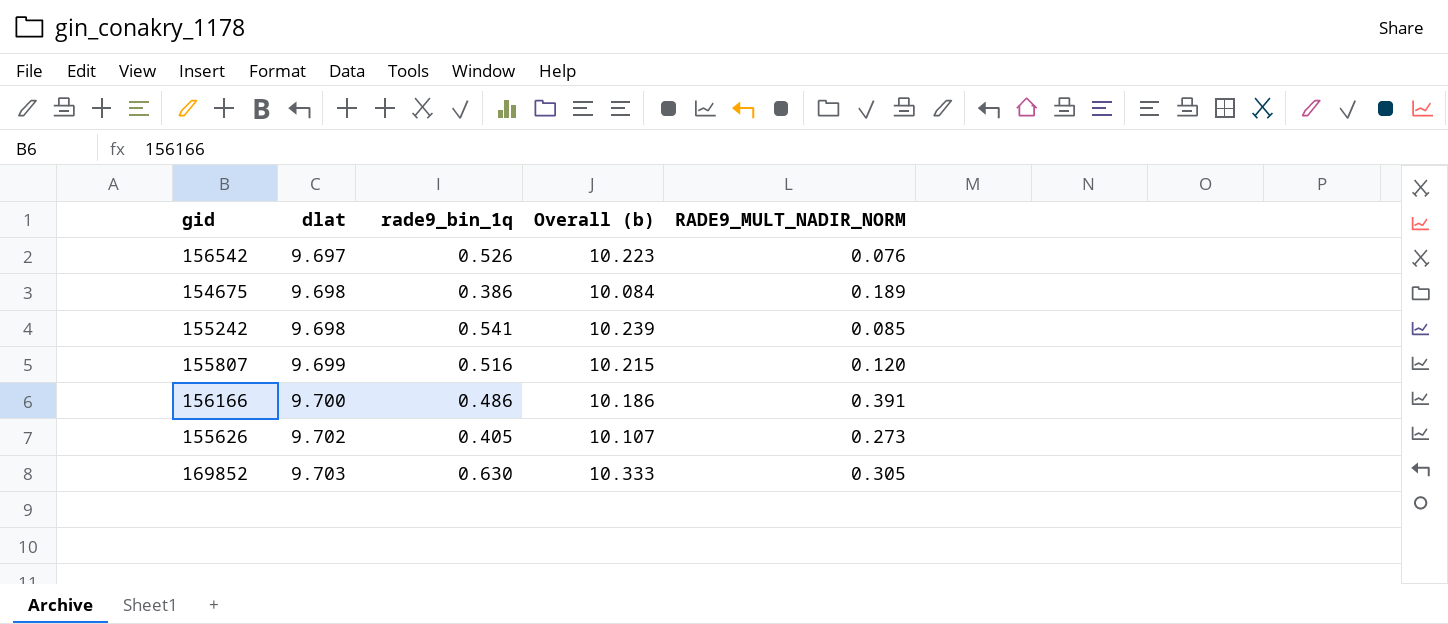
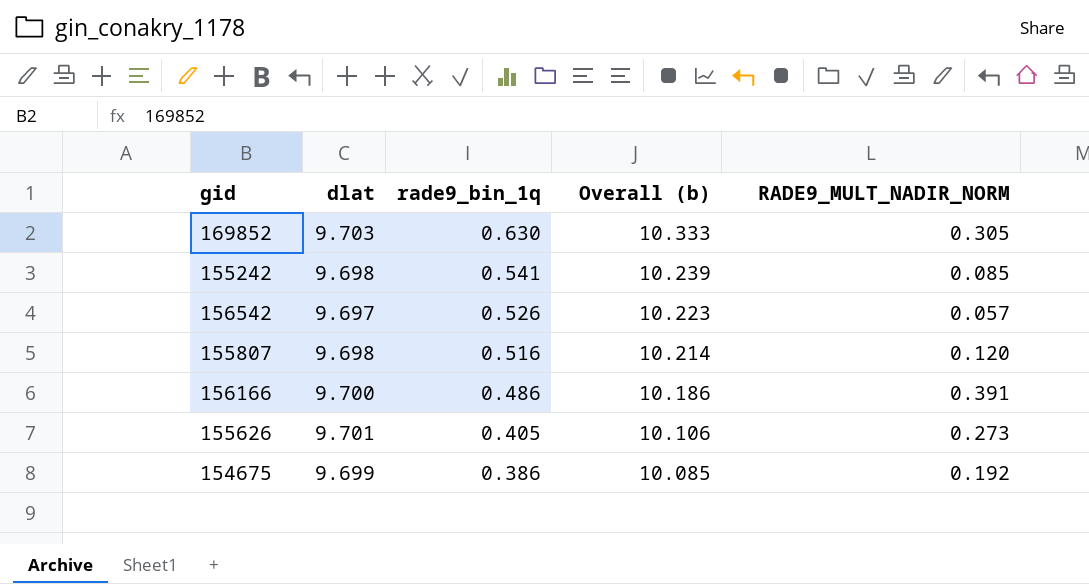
row order: dlat ascending -> rade9_bin_1q descending
156542 | RADE9_MULT_NADIR_NORM: 0.076 -> 0.057
155807 | dlat: 9.699 -> 9.698
155807 | Overall (b): 10.215 -> 10.214
155626 | dlat: 9.702 -> 9.701
155626 | Overall (b): 10.107 -> 10.106
154675 | dlat: 9.698 -> 9.699
154675 | Overall (b): 10.084 -> 10.085
154675 | RADE9_MULT_NADIR_NORM: 0.189 -> 0.192

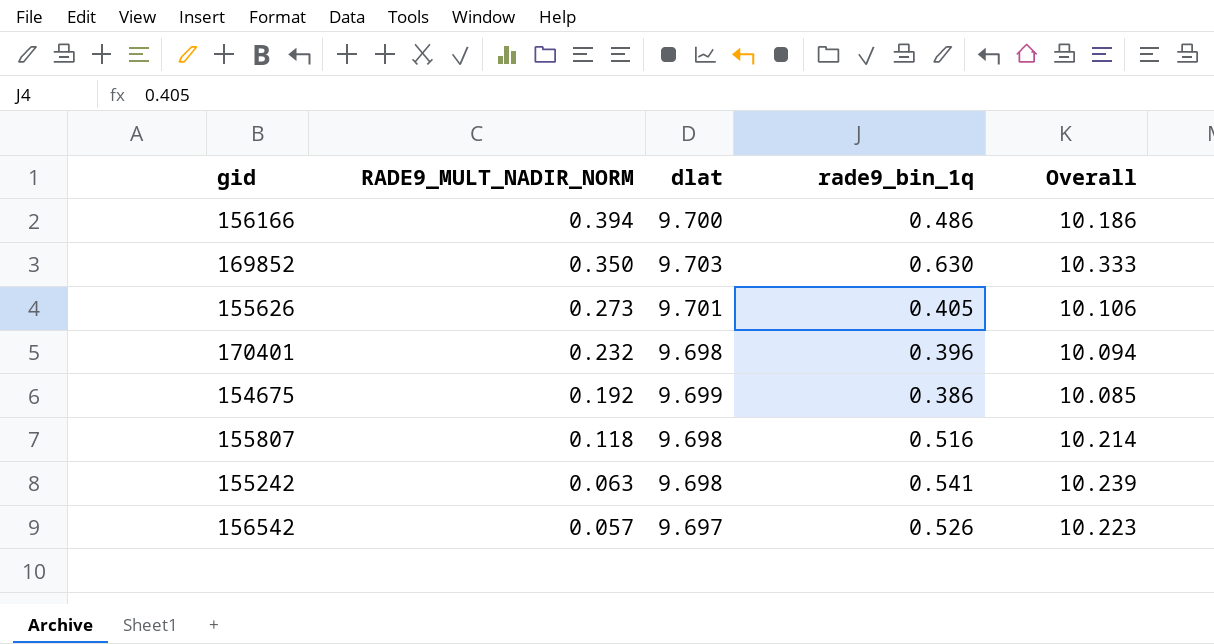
row order: rade9_bin_1q descending -> RADE9_MULT_NADIR_NORM descending
column RADE9_MULT_NADIR_NORM | position: 5 -> 2
column name: Overall (b) -> Overall
156166 | RADE9_MULT_NADIR_NORM: 0.391 -> 0.394
169852 | RADE9_MULT_NADIR_NORM: 0.305 -> 0.350
row 170401: none -> 0.232 | 9.698 | 0.396 | 10.094
155807 | RADE9_MULT_NADIR_NORM: 0.120 -> 0.118
155242 | RADE9_MULT_NADIR_NORM: 0.085 -> 0.063

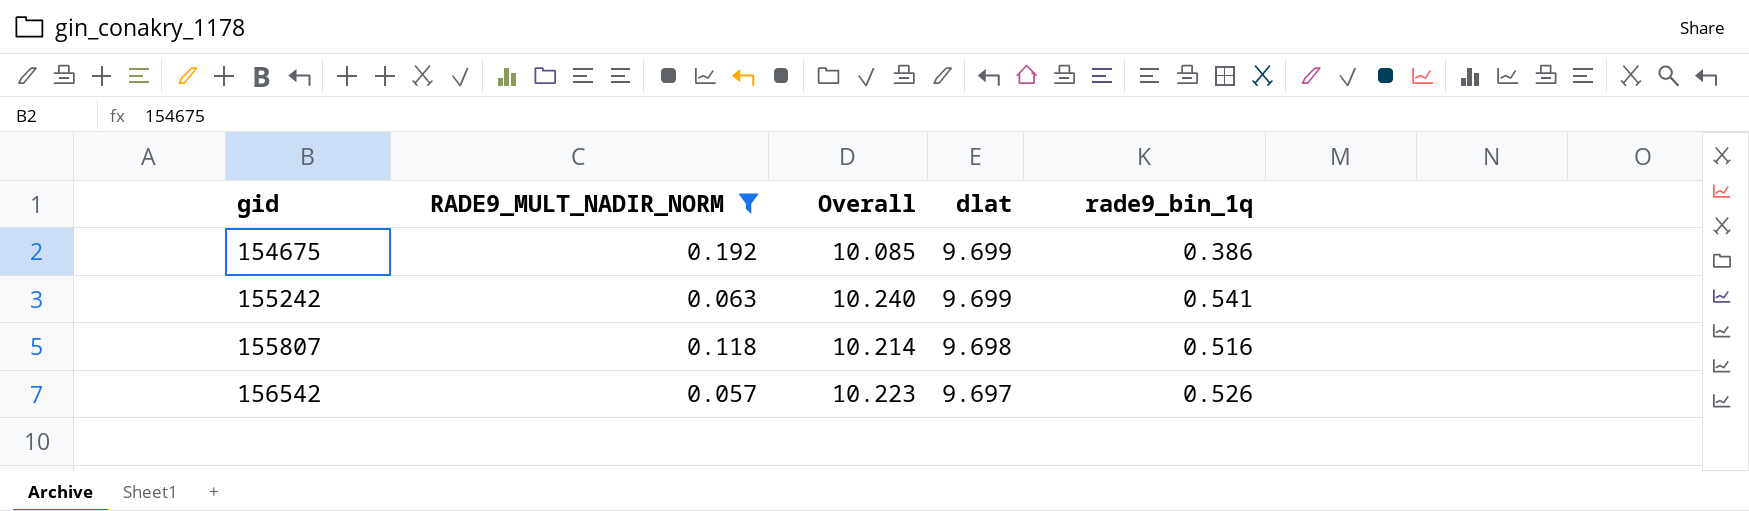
filter: none -> RADE9_MULT_NADIR_NORM <= 0.192
row order: RADE9_MULT_NADIR_NORM descending -> gid ascending
column Overall | position: 5 -> 3
155242 | Overall: 10.239 -> 10.240
155242 | dlat: 9.698 -> 9.699

